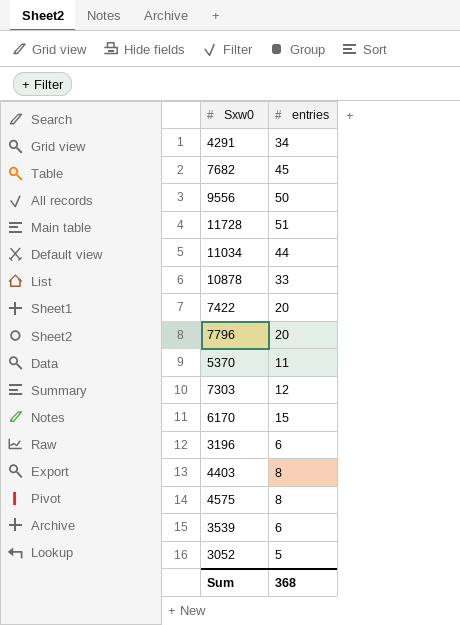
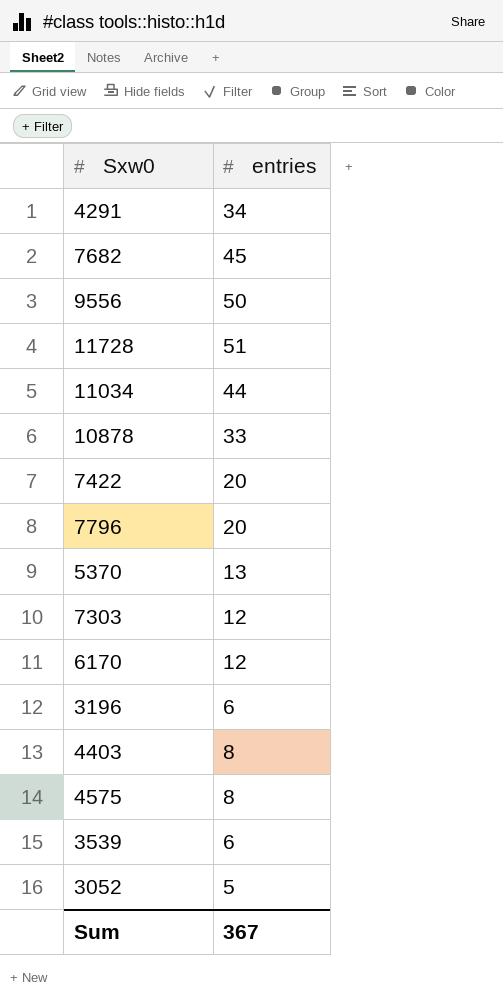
5370 | entries: 11 -> 13
6170 | entries: 15 -> 12
Sum | entries: 368 -> 367

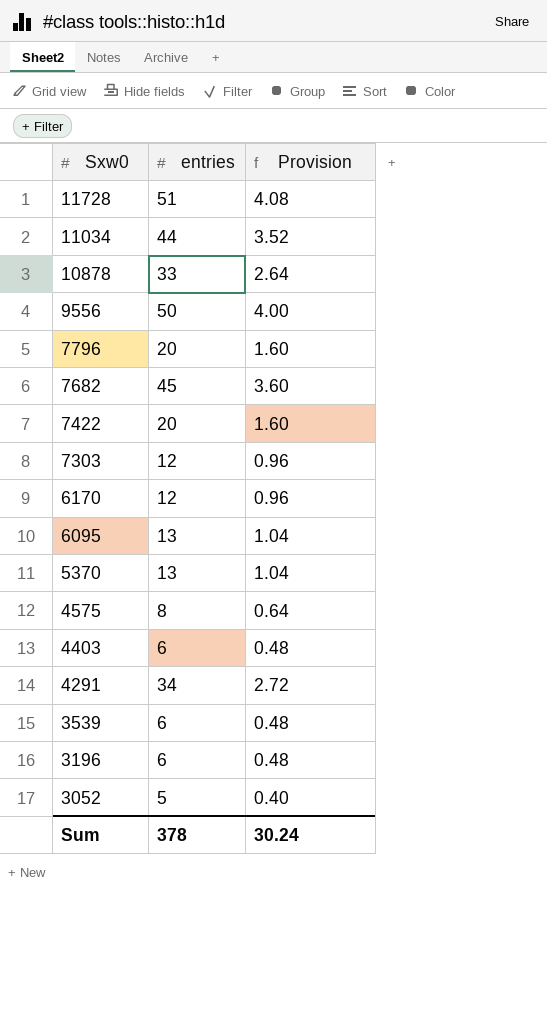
row order: none -> Sxw0 descending
column Provision | formula: none -> [entries] * 0.08
row 6095: none -> 13 | 1.04
4403 | entries: 8 -> 6
Sum | entries: 367 -> 378

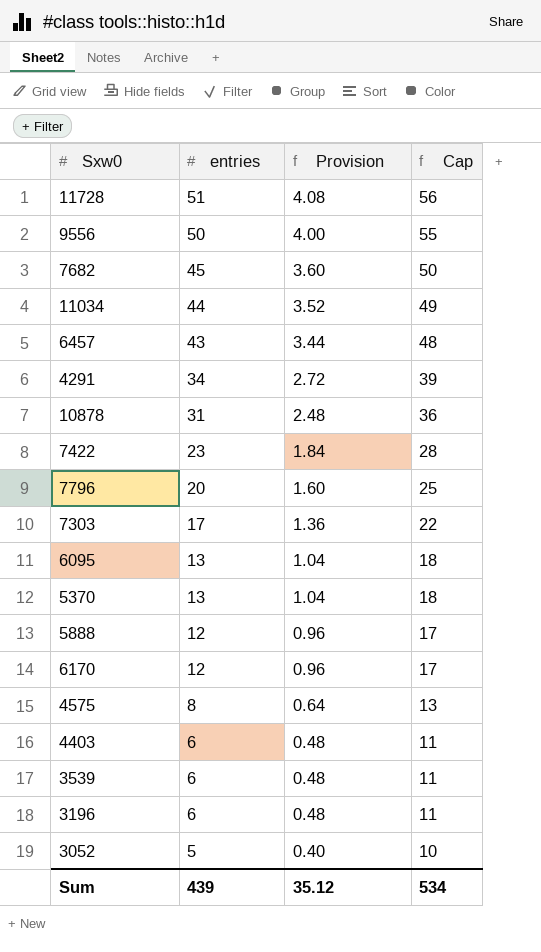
row order: Sxw0 descending -> entries descending
column Cap | formula: none -> [entries] + 5
row 6457: none -> 43 | 3.44 | 48
10878 | entries: 33 -> 31
10878 | Provision: 2.64 -> 2.48
7422 | entries: 20 -> 23
7422 | Provision: 1.60 -> 1.84
7303 | entries: 12 -> 17
7303 | Provision: 0.96 -> 1.36
row 5888: none -> 12 | 0.96 | 17
Sum | entries: 378 -> 439
Sum | Provision: 30.24 -> 35.12

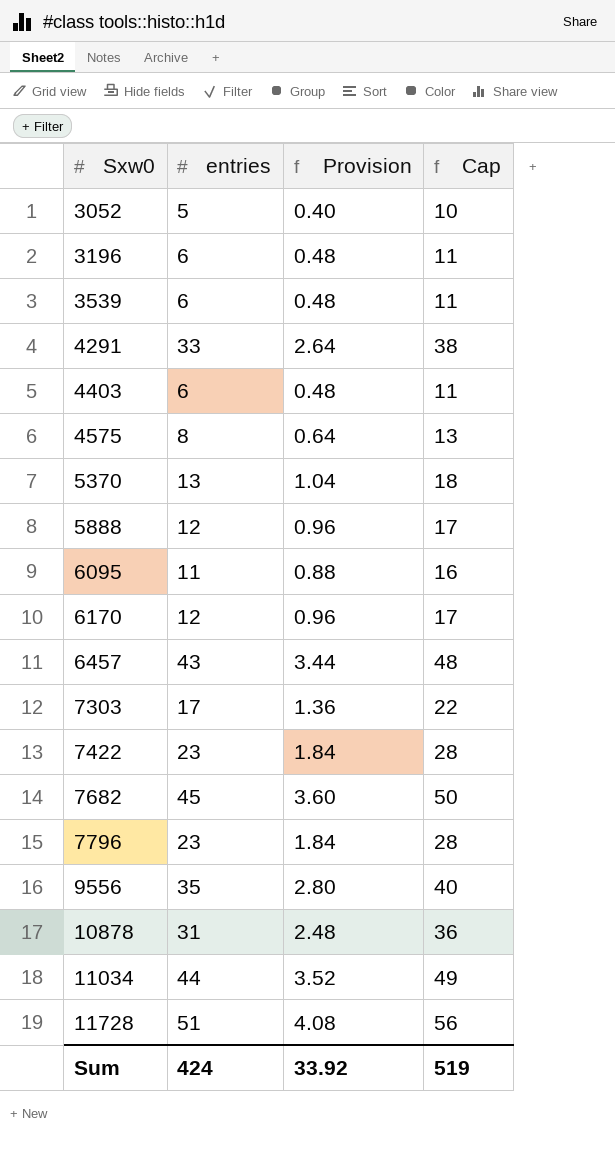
row order: entries descending -> Sxw0 ascending
4291 | entries: 34 -> 33
4291 | Provision: 2.72 -> 2.64
4291 | Cap: 39 -> 38
6095 | entries: 13 -> 11
6095 | Provision: 1.04 -> 0.88
6095 | Cap: 18 -> 16
7796 | entries: 20 -> 23
7796 | Provision: 1.60 -> 1.84
7796 | Cap: 25 -> 28
9556 | entries: 50 -> 35
9556 | Provision: 4.00 -> 2.80
9556 | Cap: 55 -> 40
Sum | entries: 439 -> 424
Sum | Provision: 35.12 -> 33.92
Sum | Cap: 534 -> 519

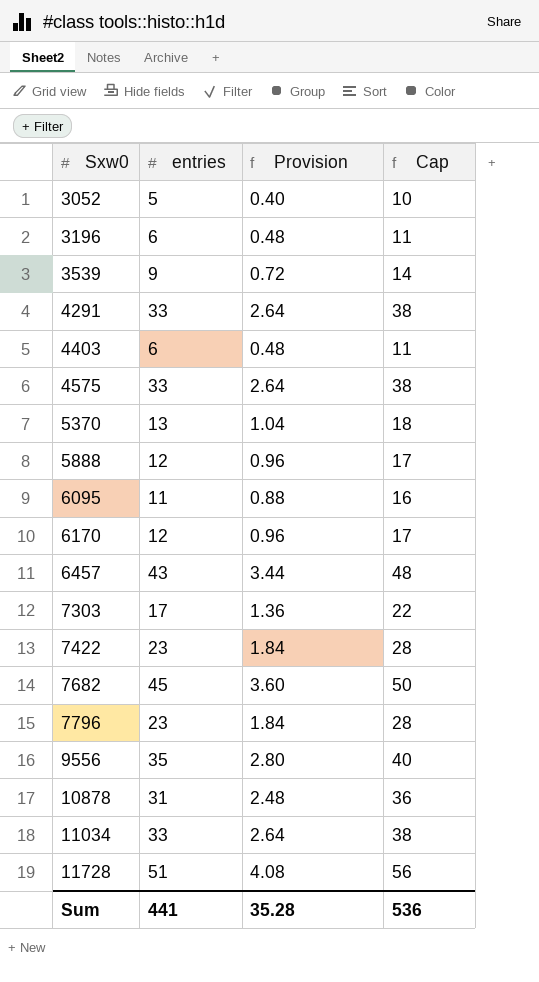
3539 | entries: 6 -> 9
3539 | Provision: 0.48 -> 0.72
3539 | Cap: 11 -> 14
4575 | entries: 8 -> 33
4575 | Provision: 0.64 -> 2.64
4575 | Cap: 13 -> 38
11034 | entries: 44 -> 33
11034 | Provision: 3.52 -> 2.64
11034 | Cap: 49 -> 38
Sum | entries: 424 -> 441
Sum | Provision: 33.92 -> 35.28
Sum | Cap: 519 -> 536

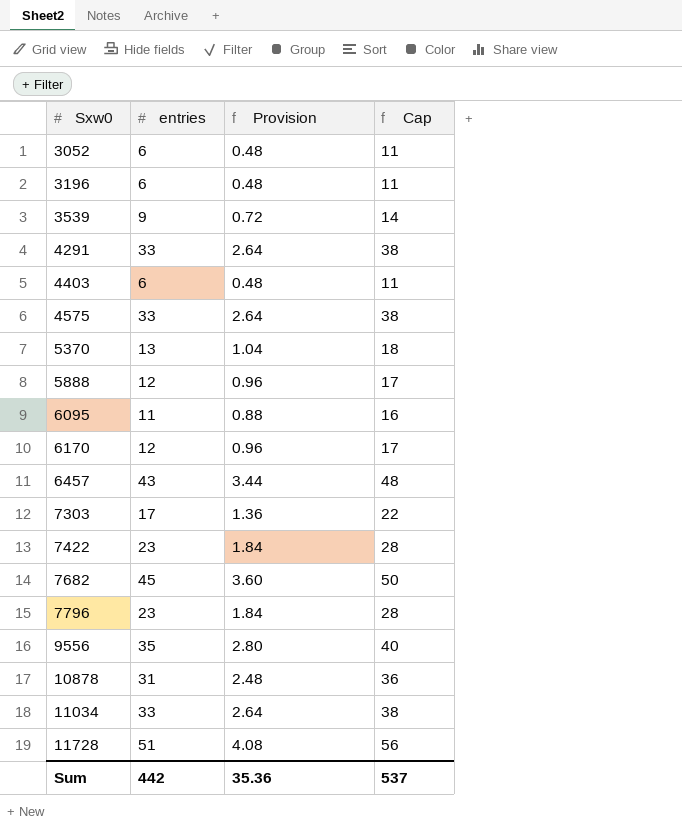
3052 | entries: 5 -> 6
3052 | Provision: 0.40 -> 0.48
3052 | Cap: 10 -> 11
Sum | entries: 441 -> 442
Sum | Provision: 35.28 -> 35.36
Sum | Cap: 536 -> 537

